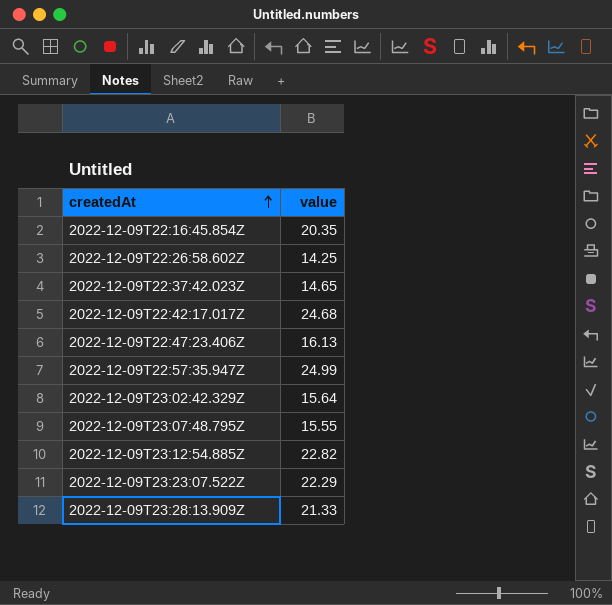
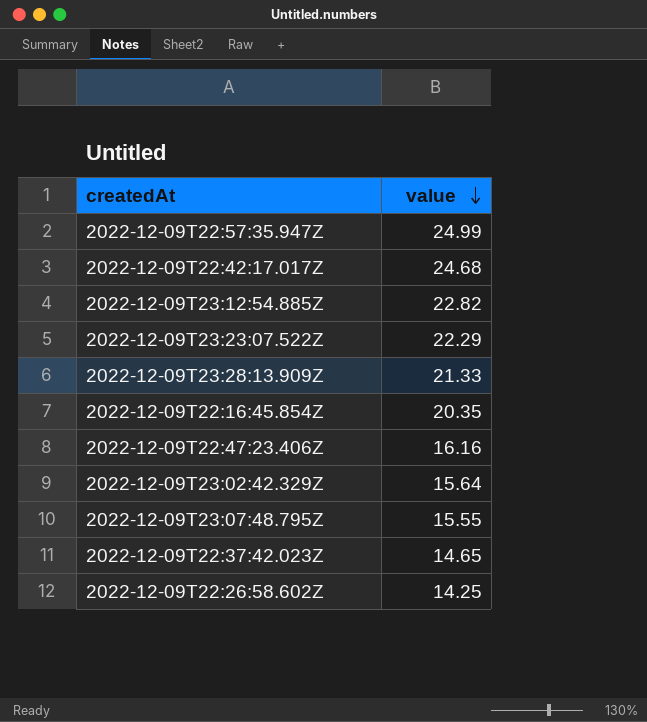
row order: createdAt ascending -> value descending
2022-12-09T22:47:23.406Z | value: 16.13 -> 16.16

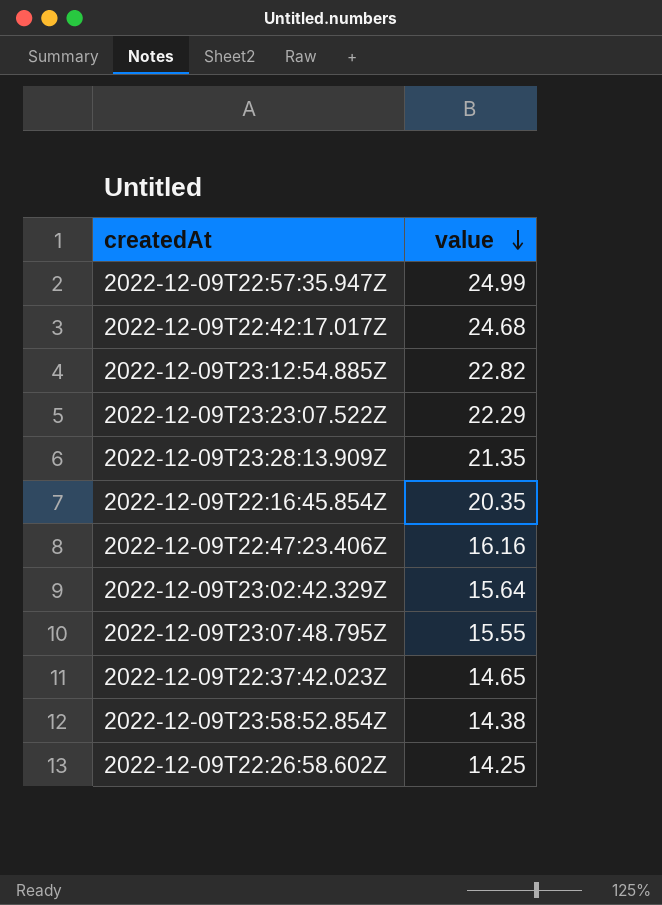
2022-12-09T23:28:13.909Z | value: 21.33 -> 21.35
row 2022-12-09T23:58:52.854Z: none -> 14.38

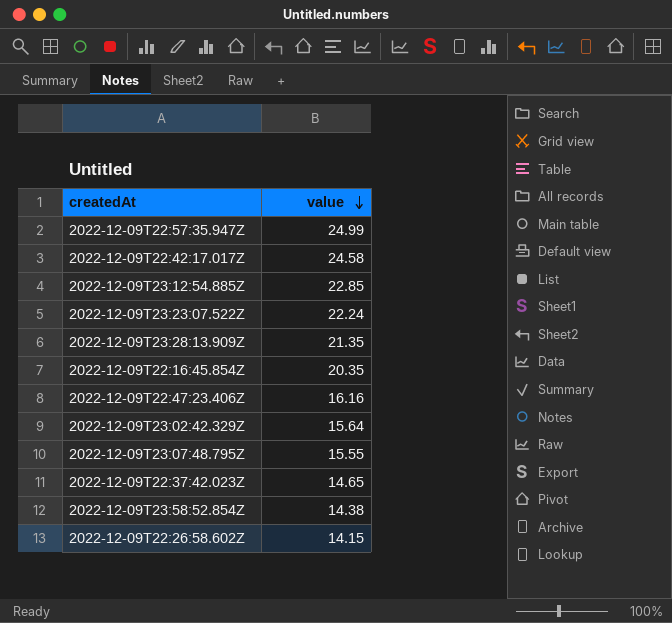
2022-12-09T22:42:17.017Z | value: 24.68 -> 24.58
2022-12-09T23:12:54.885Z | value: 22.82 -> 22.85
2022-12-09T23:23:07.522Z | value: 22.29 -> 22.24
2022-12-09T22:26:58.602Z | value: 14.25 -> 14.15

